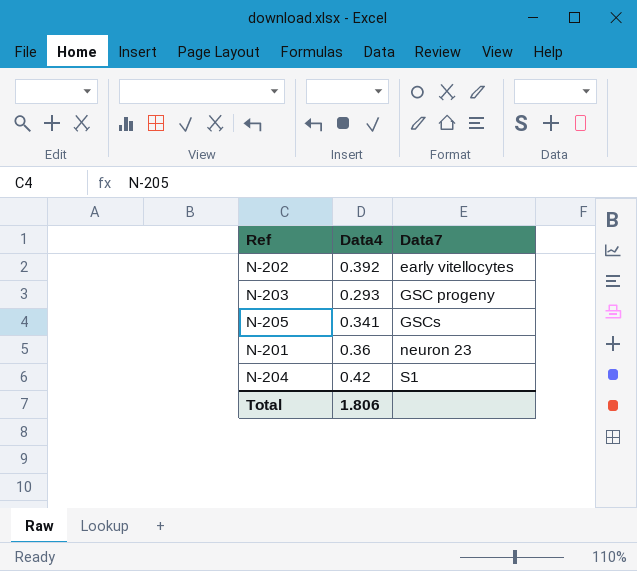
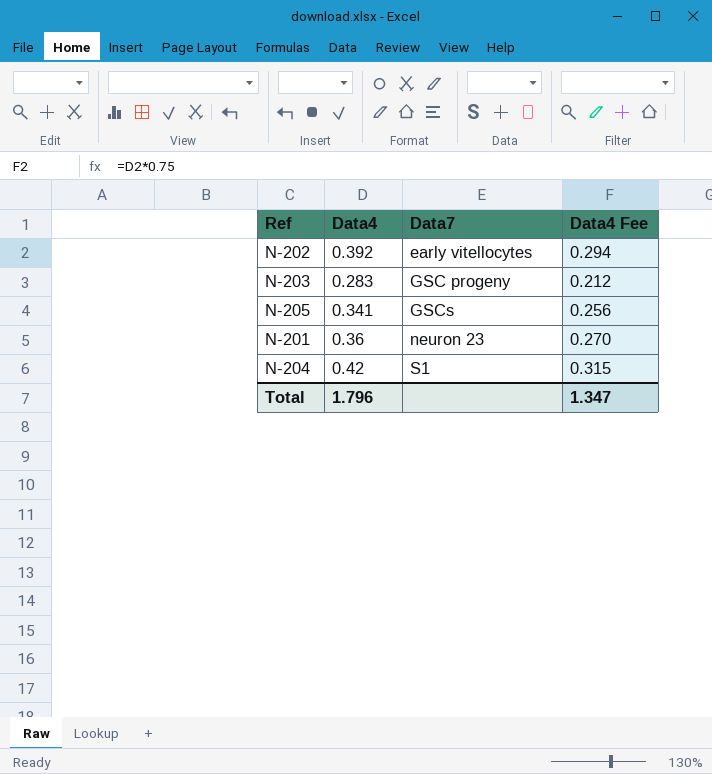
column Data4 Fee | formula: none -> [Data4] * 0.75
N-203 | Data4: 0.293 -> 0.283
Total | Data4: 1.806 -> 1.796

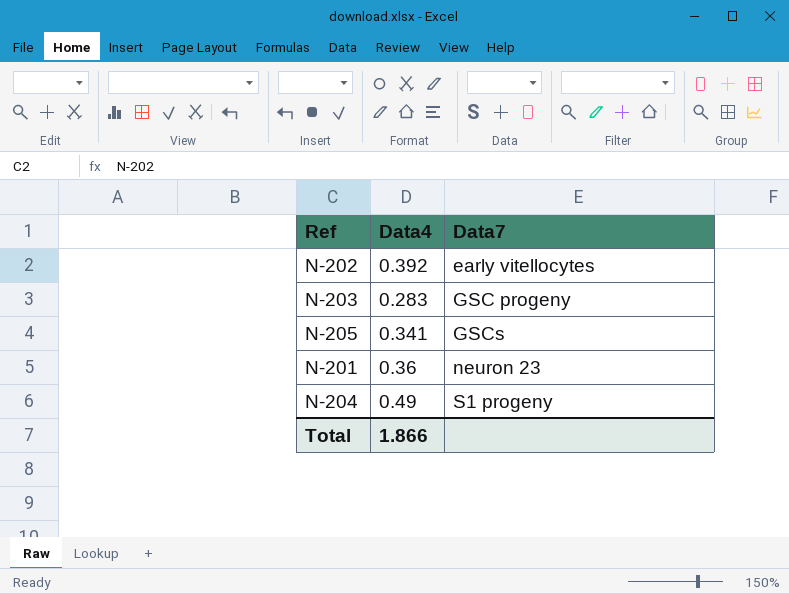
column Data4 Fee | formula: [Data4] * 0.75 -> none
N-204 | Data4: 0.42 -> 0.49
N-204 | Data7: S1 -> S1 progeny
Total | Data4: 1.796 -> 1.866

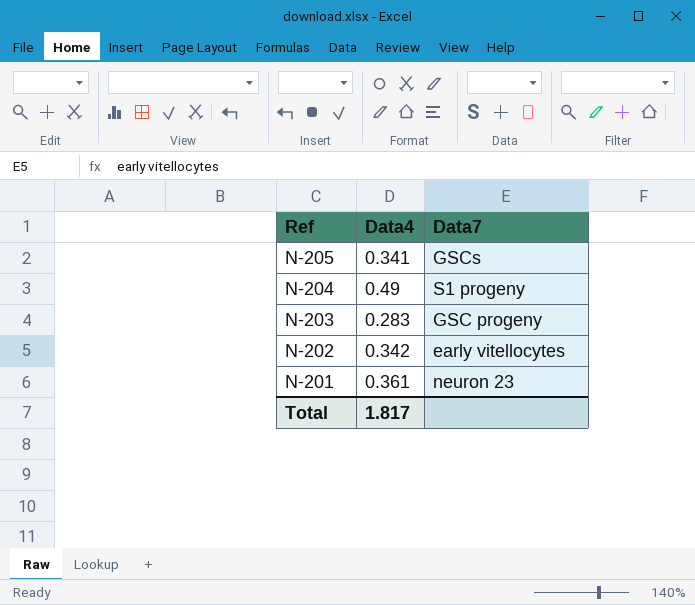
row order: Data7 ascending -> Ref descending
N-202 | Data4: 0.392 -> 0.342
N-201 | Data4: 0.36 -> 0.361
Total | Data4: 1.866 -> 1.817

